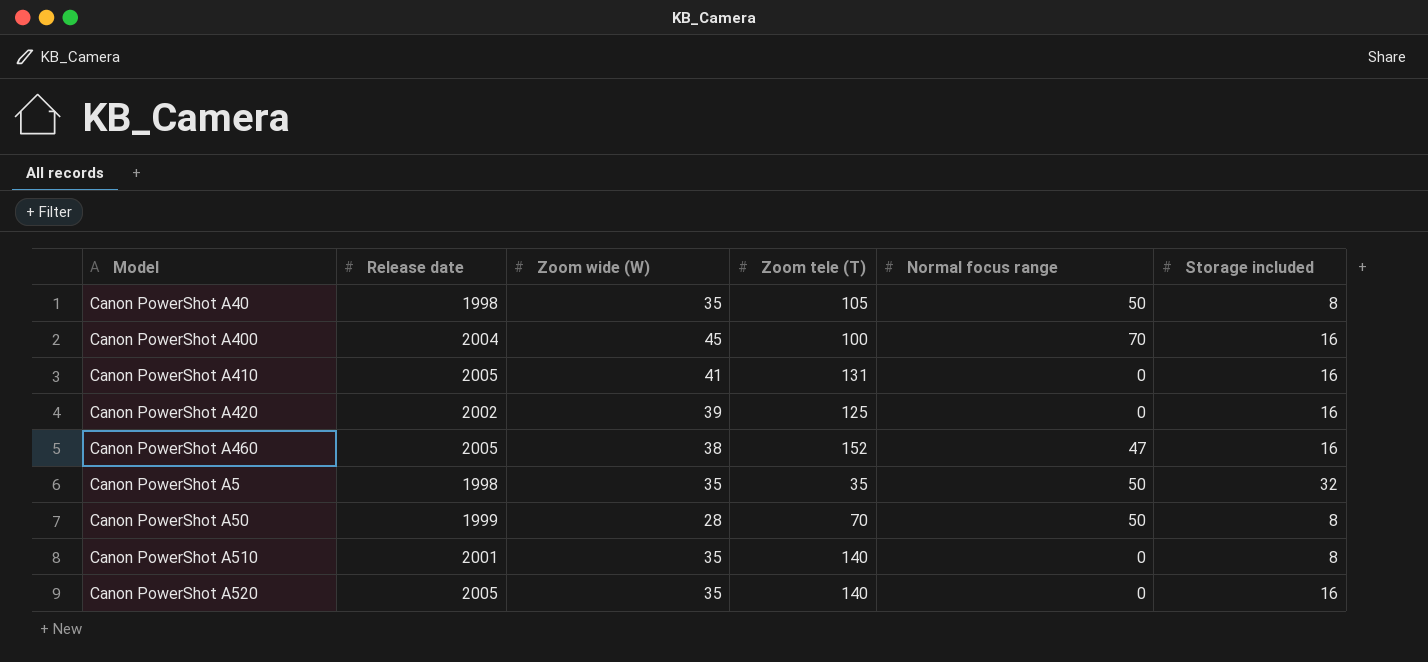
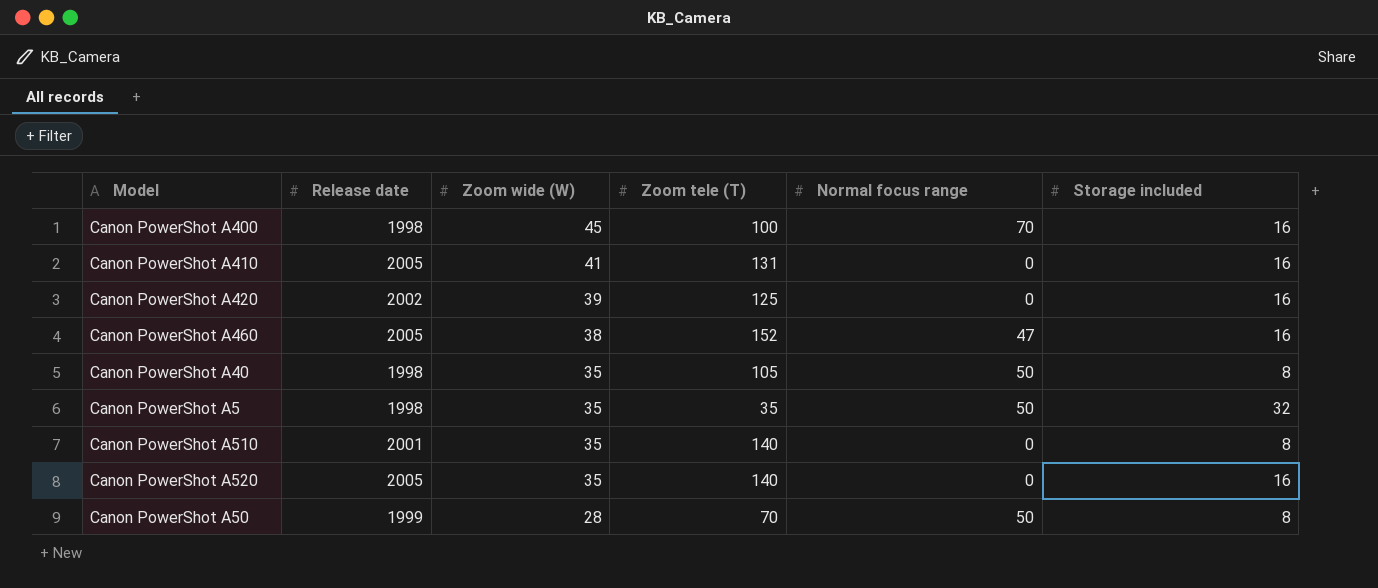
row order: none -> Zoom wide (W) descending
Canon PowerShot A400 | Release date: 2004 -> 1998

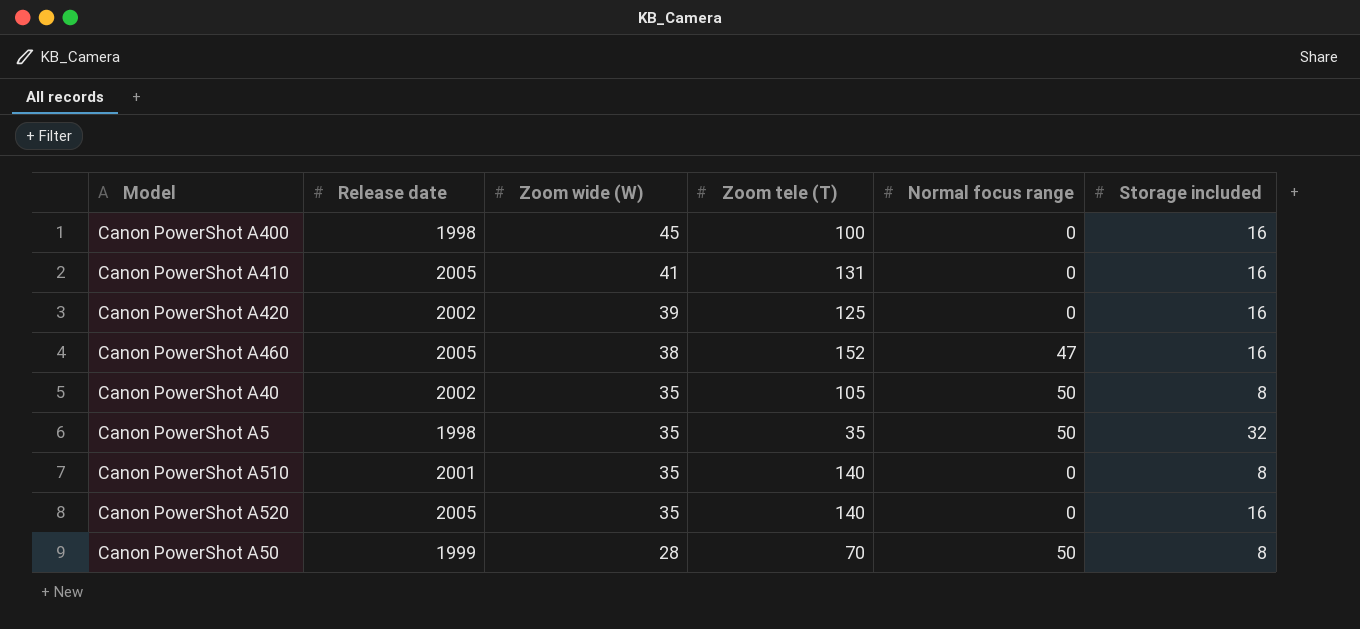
Canon PowerShot A400 | Normal focus range: 70 -> 0
Canon PowerShot A40 | Release date: 1998 -> 2002

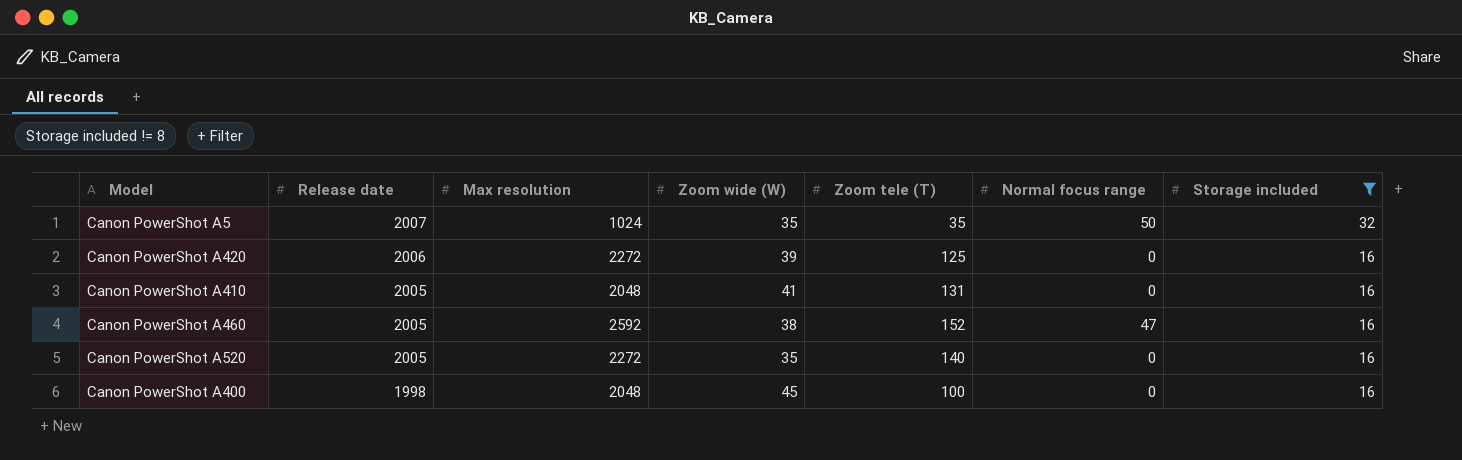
filter: none -> Storage included != 8
row order: Zoom wide (W) descending -> Release date descending
column Max resolution | position: none -> 3
Canon PowerShot A5 | Release date: 1998 -> 2007
Canon PowerShot A420 | Release date: 2002 -> 2006

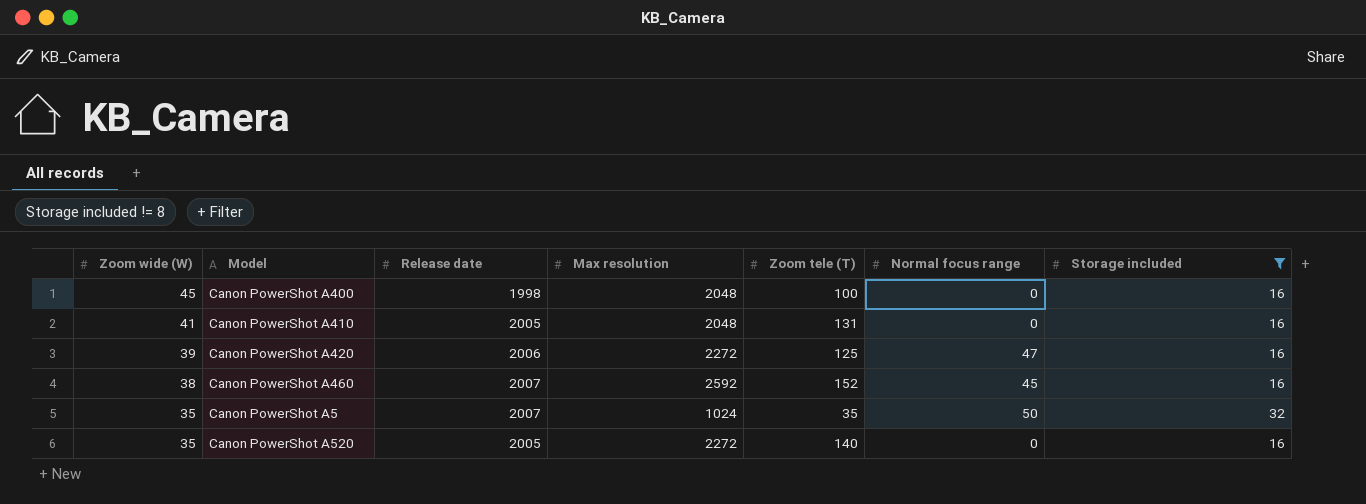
row order: Release date descending -> Zoom wide (W) descending
column Zoom wide (W) | position: 4 -> 1
Canon PowerShot A420 | Normal focus range: 0 -> 47
Canon PowerShot A460 | Release date: 2005 -> 2007
Canon PowerShot A460 | Normal focus range: 47 -> 45

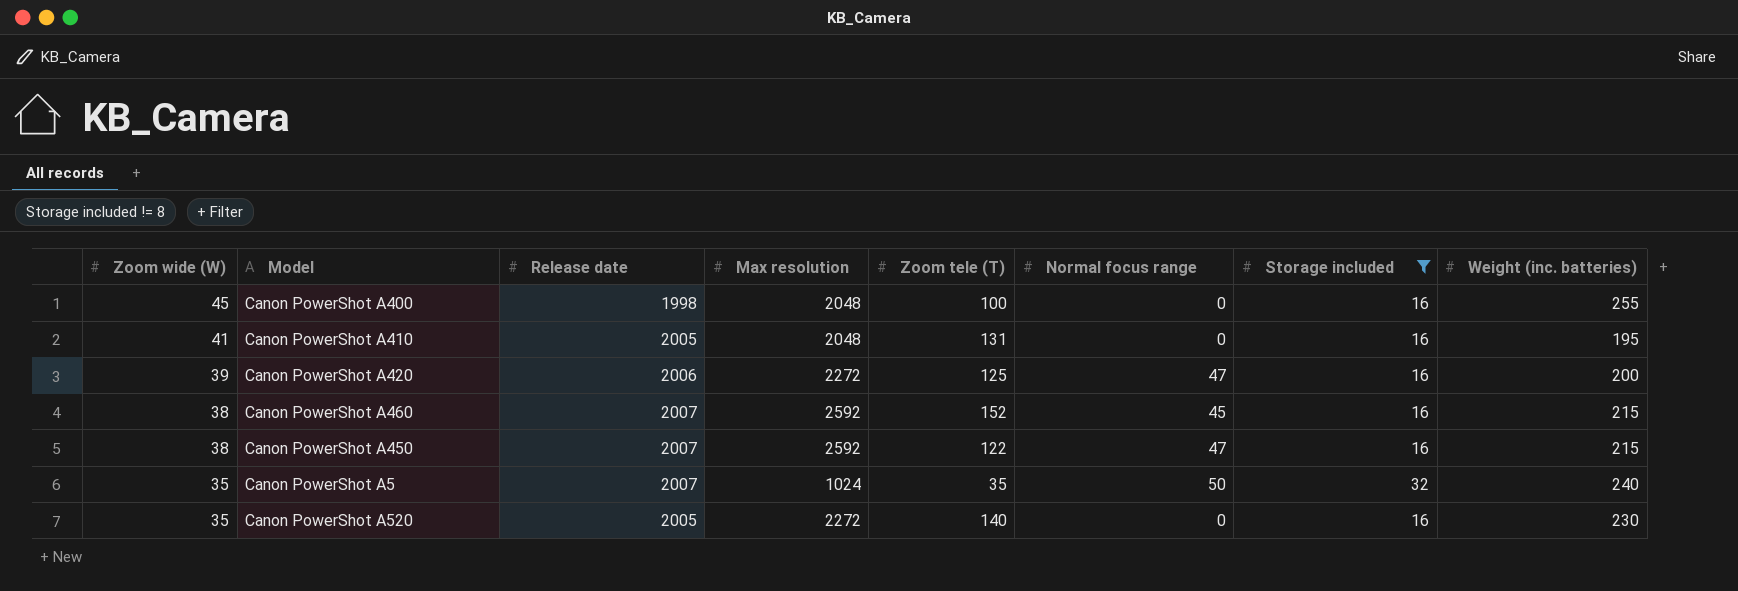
column Weight (inc. batteries) | position: none -> 8
row Canon PowerShot A450: none -> 38 | 2007 | 2592 | 122 | 47 | 16 | 215

